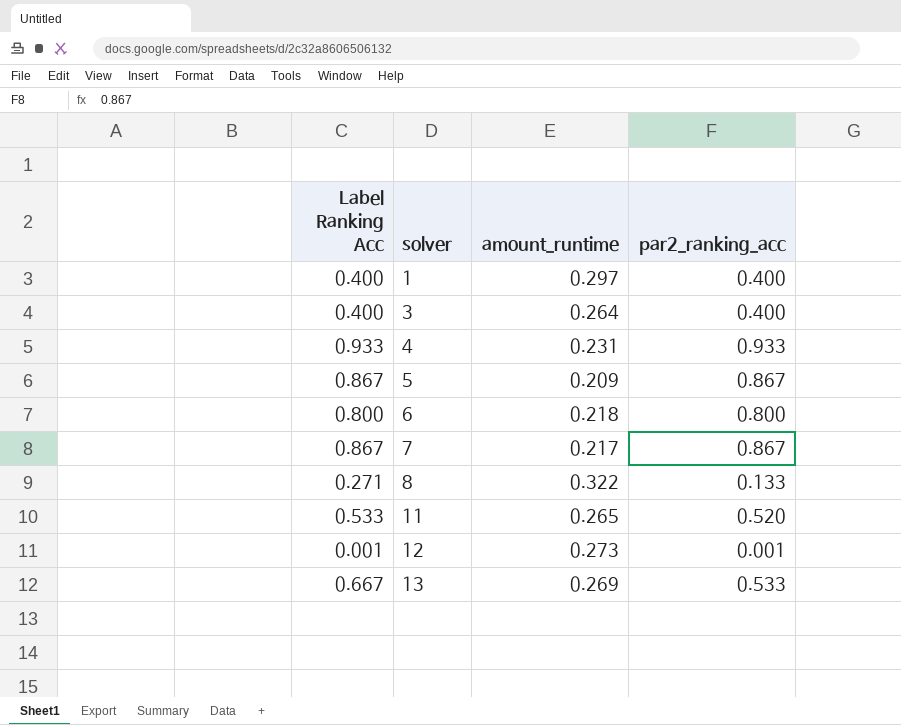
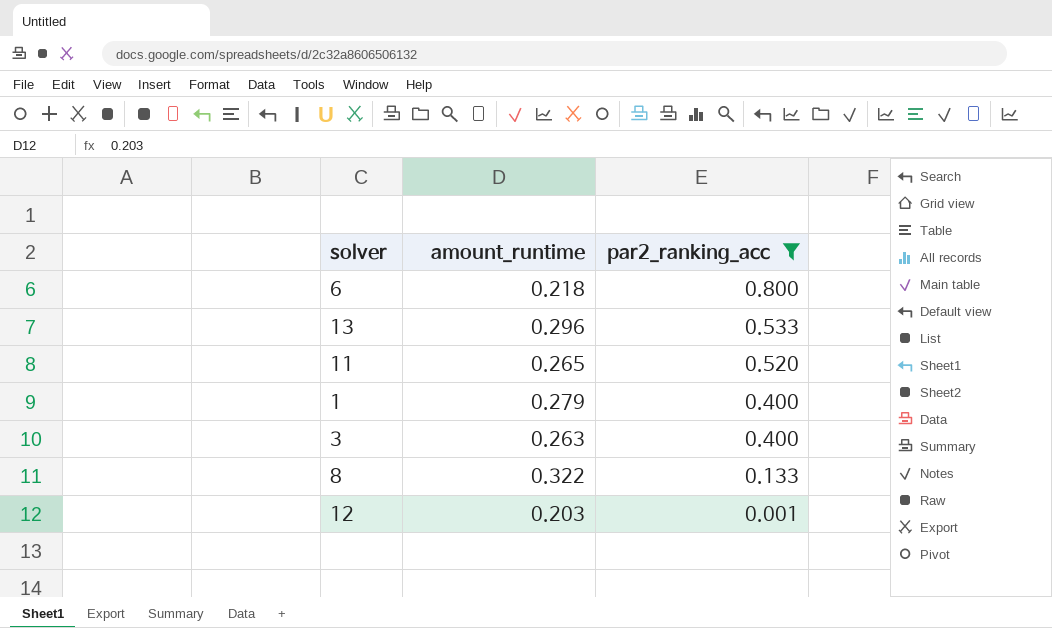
filter: none -> par2_ranking_acc <= 0.800
row order: solver ascending -> par2_ranking_acc descending
column Label Ranking Acc | position: 1 -> none
13 | amount_runtime: 0.269 -> 0.296
1 | amount_runtime: 0.297 -> 0.279
3 | amount_runtime: 0.264 -> 0.263
12 | amount_runtime: 0.273 -> 0.203

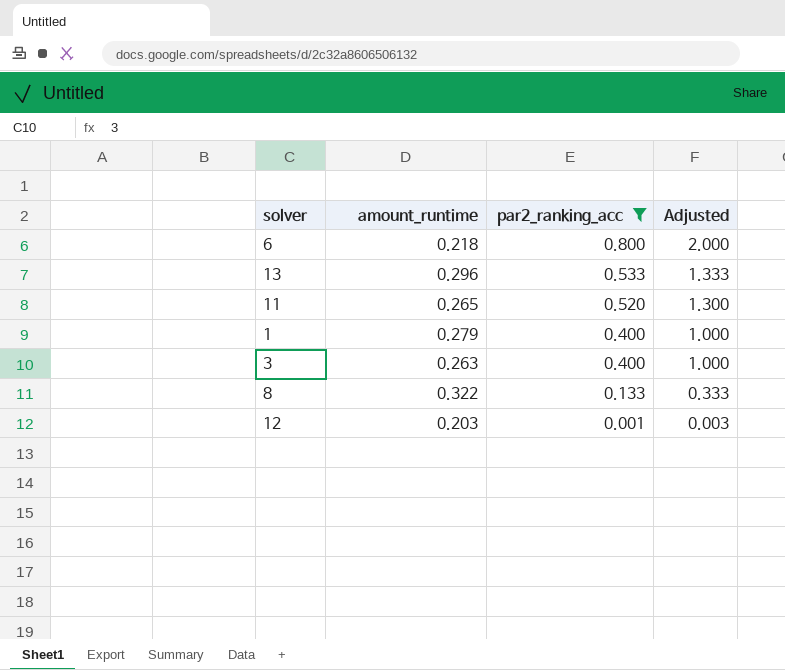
column Adjusted | formula: none -> [par2_ranking_acc] * 2.5

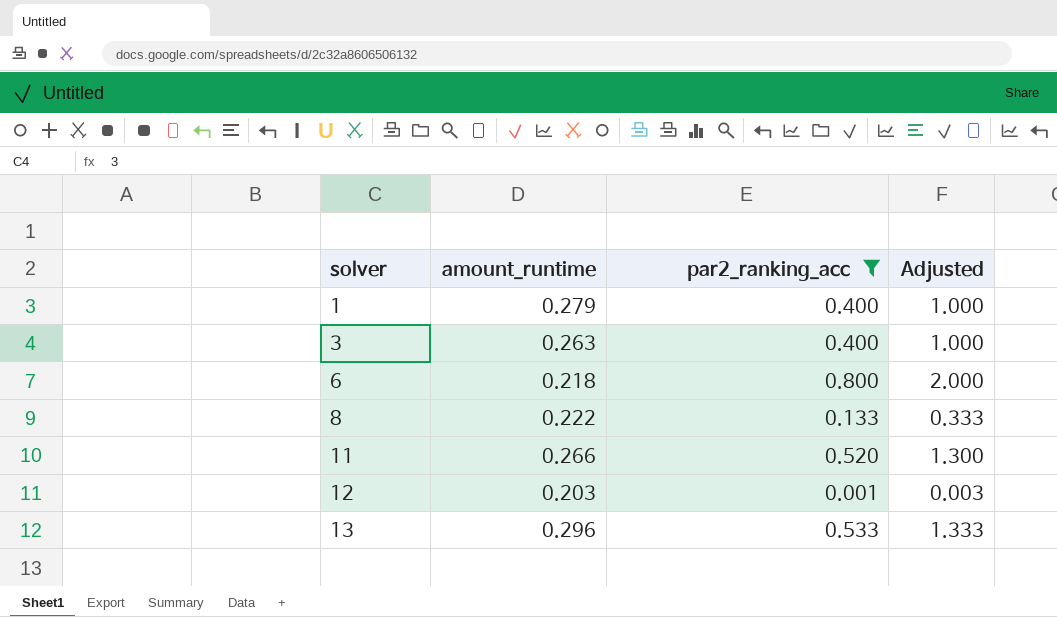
row order: par2_ranking_acc descending -> solver ascending
8 | amount_runtime: 0.322 -> 0.222
11 | amount_runtime: 0.265 -> 0.266

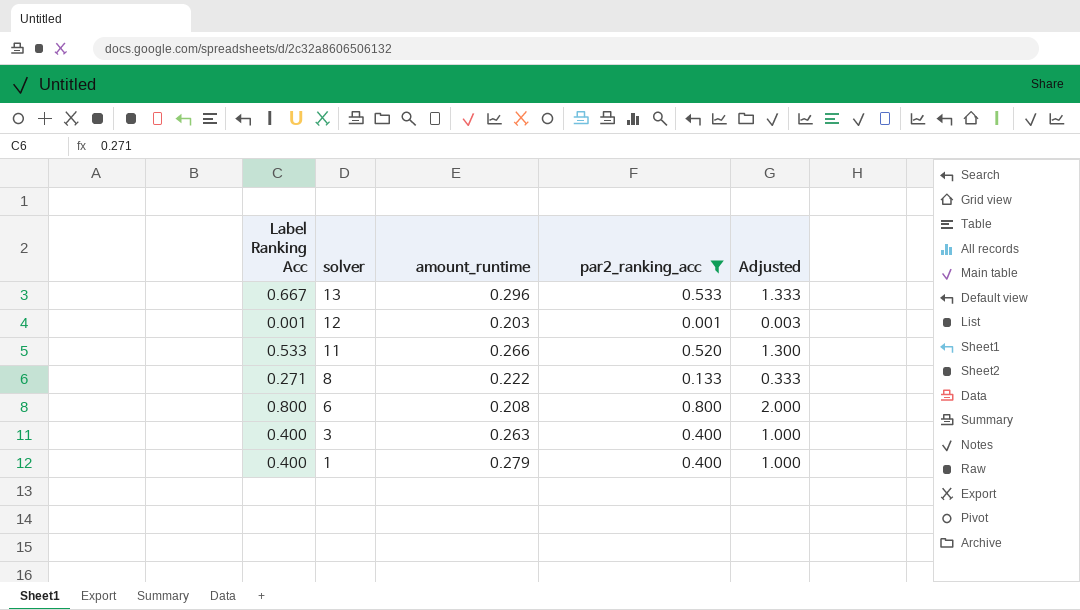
row order: solver ascending -> solver descending
column Label Ranking Acc | position: none -> 1
6 | amount_runtime: 0.218 -> 0.208

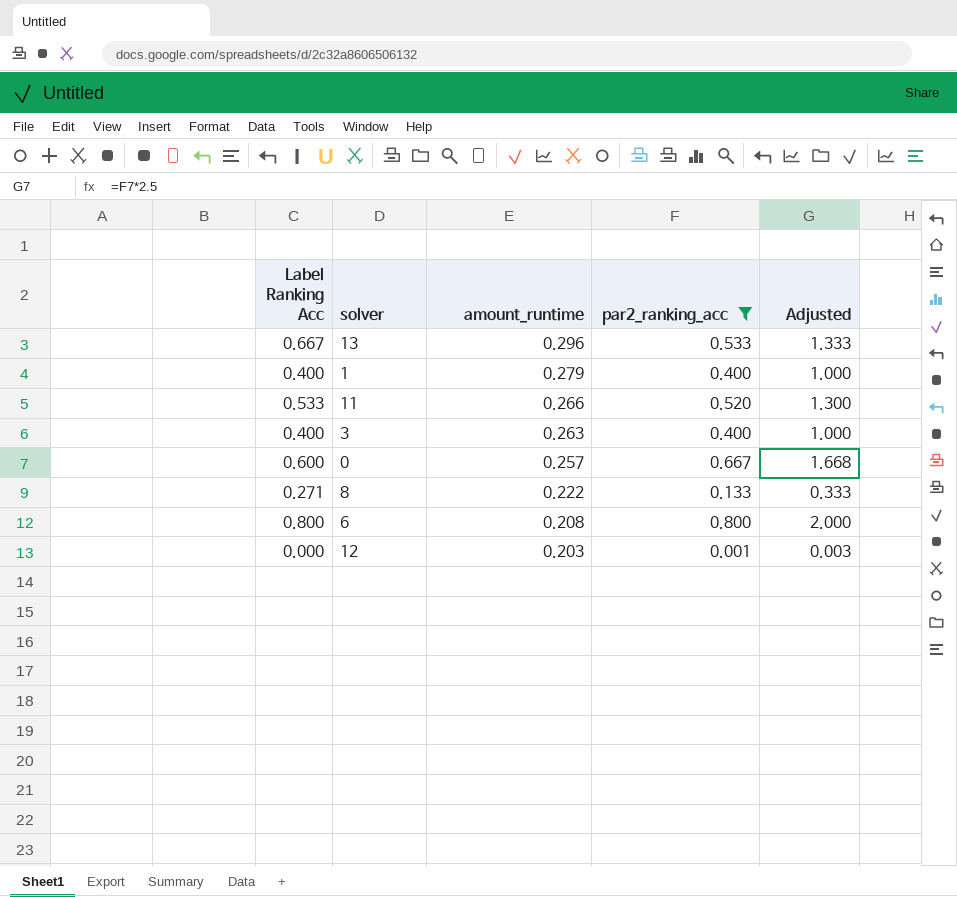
row order: solver descending -> amount_runtime descending
row 0: none -> 0.600 | 0.257 | 0.667 | 1.668
12 | Label Ranking Acc: 0.001 -> 0.000

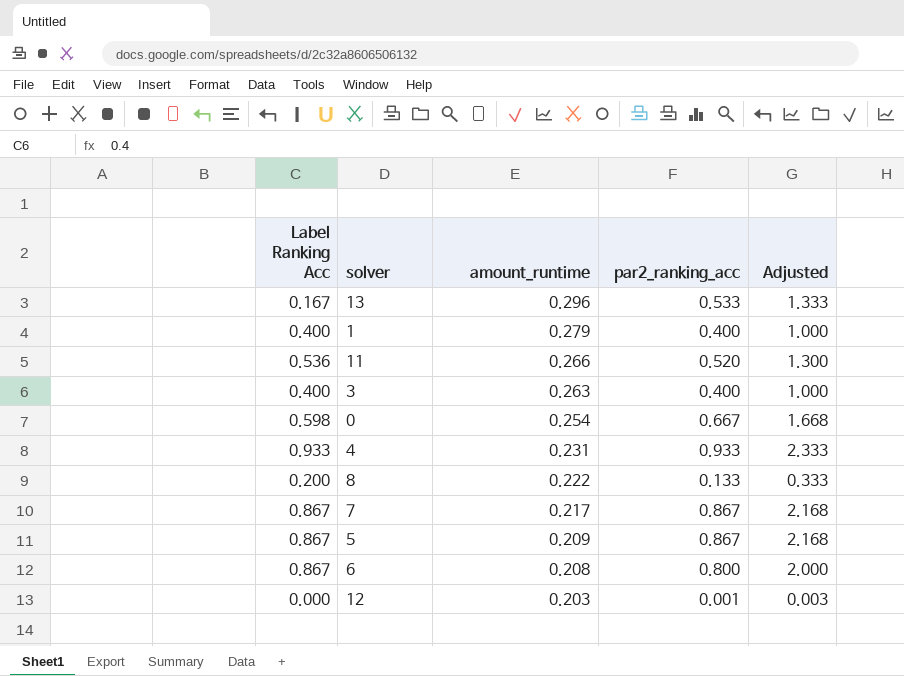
filter: par2_ranking_acc <= 0.800 -> none
13 | Label Ranking Acc: 0.667 -> 0.167
11 | Label Ranking Acc: 0.533 -> 0.536
0 | Label Ranking Acc: 0.600 -> 0.598
0 | amount_runtime: 0.257 -> 0.254
8 | Label Ranking Acc: 0.271 -> 0.200
6 | Label Ranking Acc: 0.800 -> 0.867

